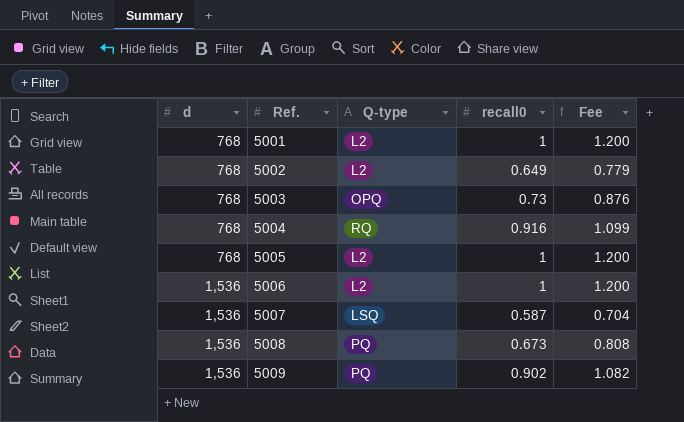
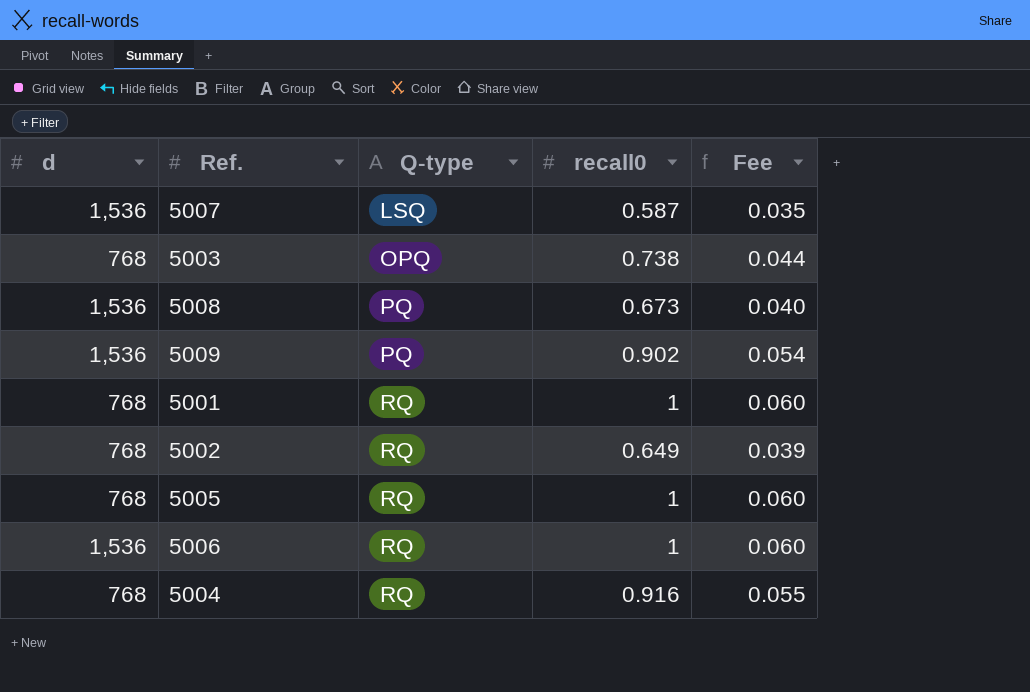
row order: d ascending -> Q-type ascending
column Fee | formula: [recall0] * 1.2 -> [recall0] * 0.06
5003 | recall0: 0.73 -> 0.738
5001 | Q-type: L2 -> RQ
5002 | Q-type: L2 -> RQ
5005 | Q-type: L2 -> RQ
5006 | Q-type: L2 -> RQ

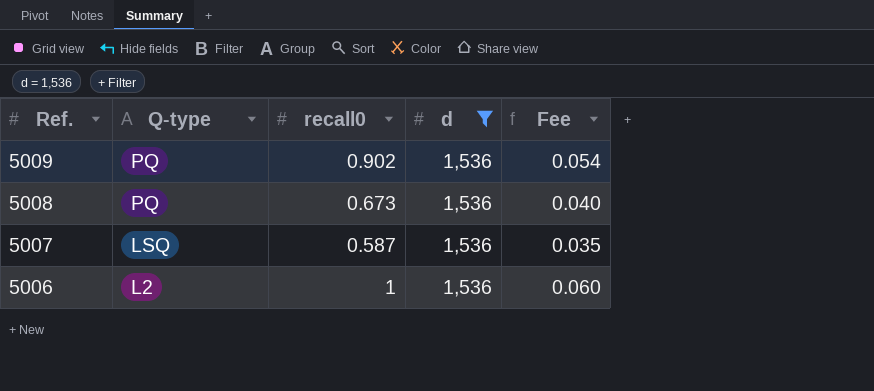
filter: none -> d = 1,536
row order: Q-type ascending -> Ref. descending
column d | position: 1 -> 4
5006 | Q-type: RQ -> L2

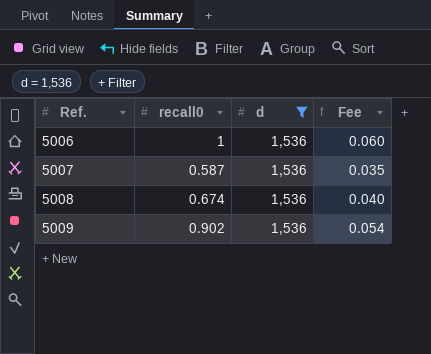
row order: Ref. descending -> Ref. ascending
column Q-type | position: 2 -> none
5008 | recall0: 0.673 -> 0.674

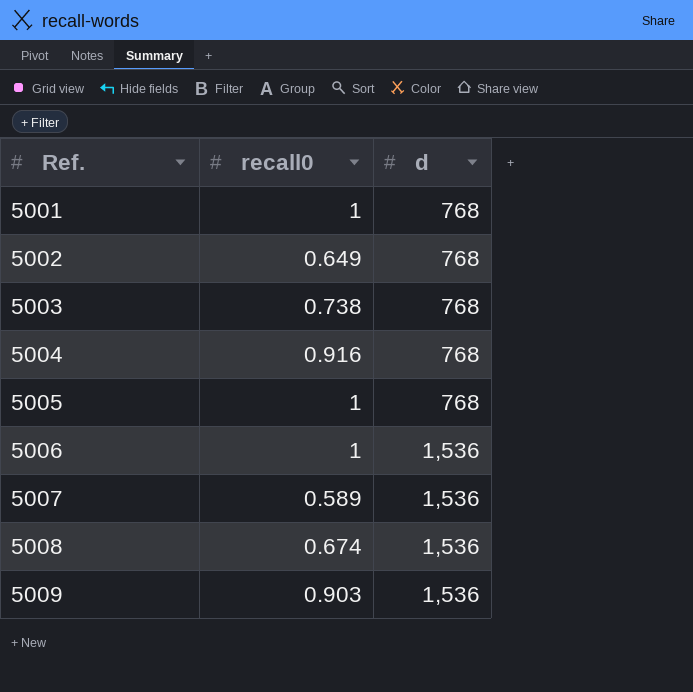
filter: d = 1,536 -> none
column Fee | formula: [recall0] * 0.06 -> none
5007 | recall0: 0.587 -> 0.589
5009 | recall0: 0.902 -> 0.903

